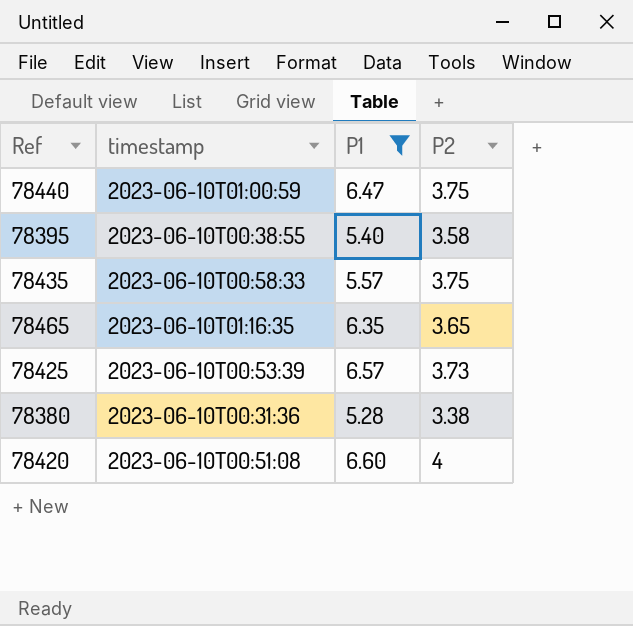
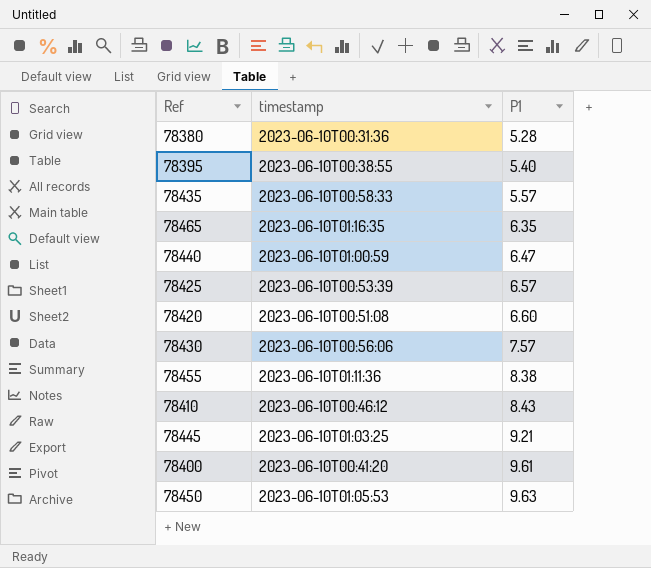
filter: P1 <= 6.60 -> none
row order: none -> P1 ascending
column P2 | position: 4 -> none

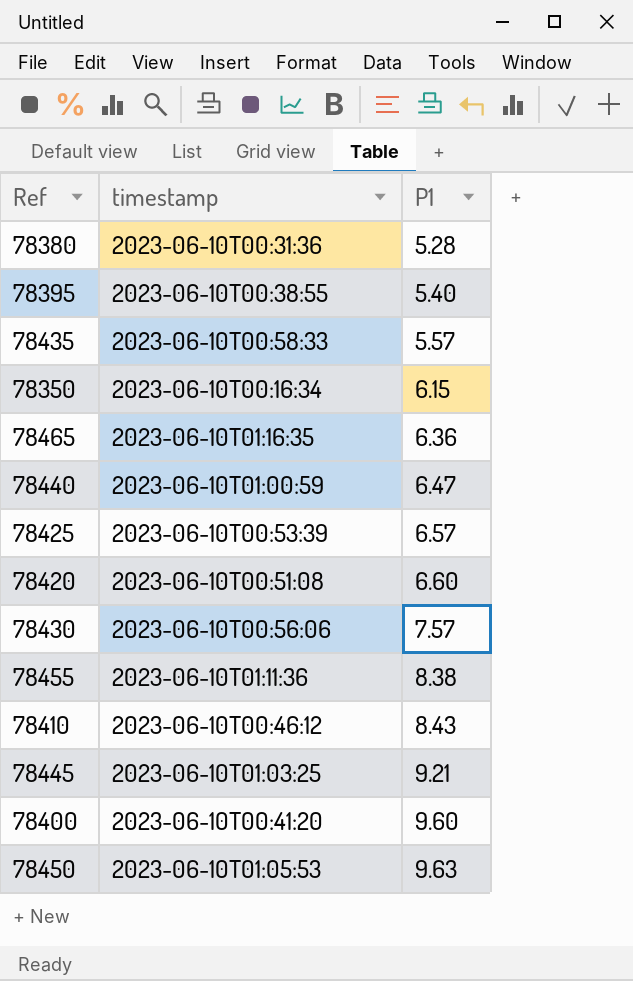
row 78350: none -> 2023-06-10T00:16:34 | 6.15
78465 | P1: 6.35 -> 6.36
78400 | P1: 9.61 -> 9.60

